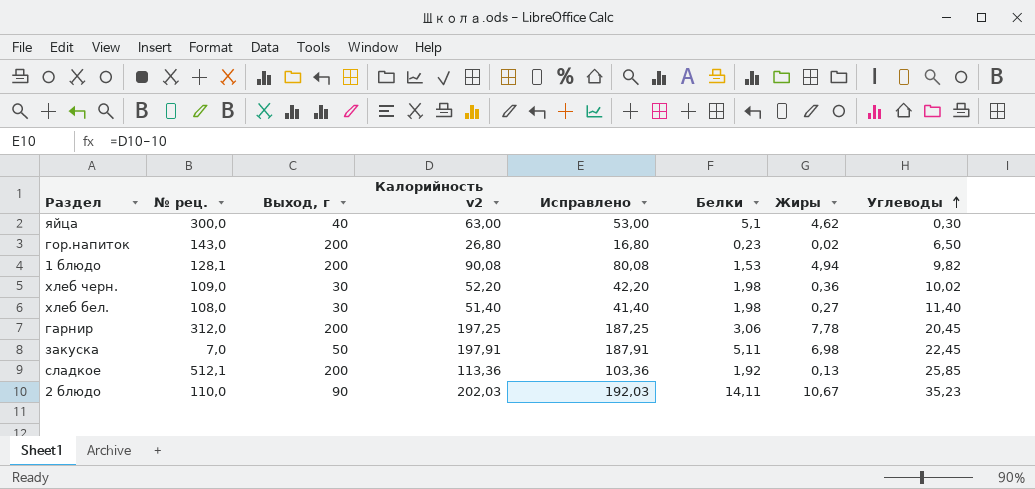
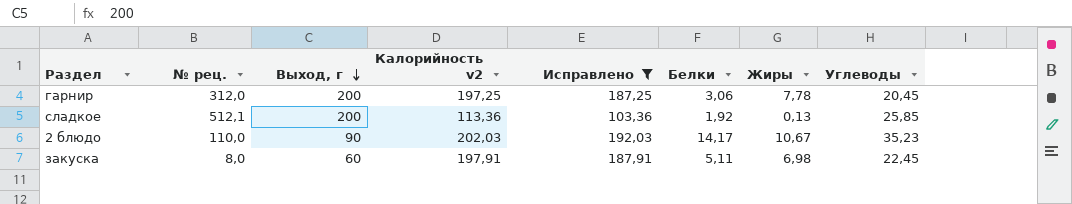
filter: none -> Исправлено >= 103,36
row order: Углеводы ascending -> Выход, г descending
2 блюдо | Белки: 14,11 -> 14,17
закуска | № рец.: 7,0 -> 8,0
закуска | Выход, г: 50 -> 60

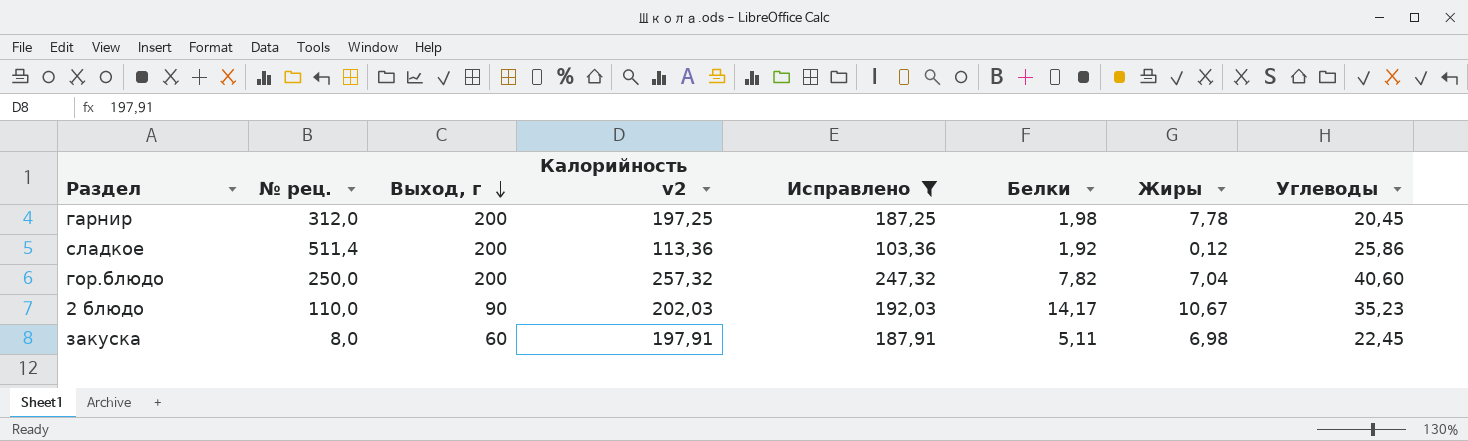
гарнир | Белки: 3,06 -> 1,98
сладкое | № рец.: 512,1 -> 511,4
сладкое | Жиры: 0,13 -> 0,12
сладкое | Углеводы: 25,85 -> 25,86
row гор.блюдо: none -> 250,0 | 200 | 257,32 | 247,32 | 7,82 | 7,04 | 40,60

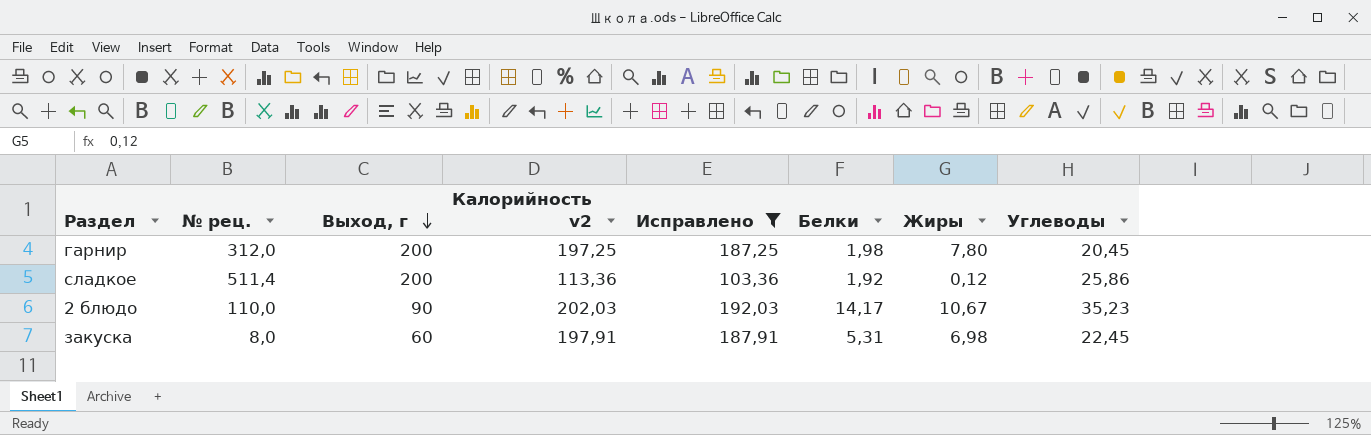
row гор.блюдо: 250,0 | 200 | 257,32 | 247,32 | 7,82 | 7,04 | 40,60 -> none
гарнир | Жиры: 7,78 -> 7,80
закуска | Белки: 5,11 -> 5,31

